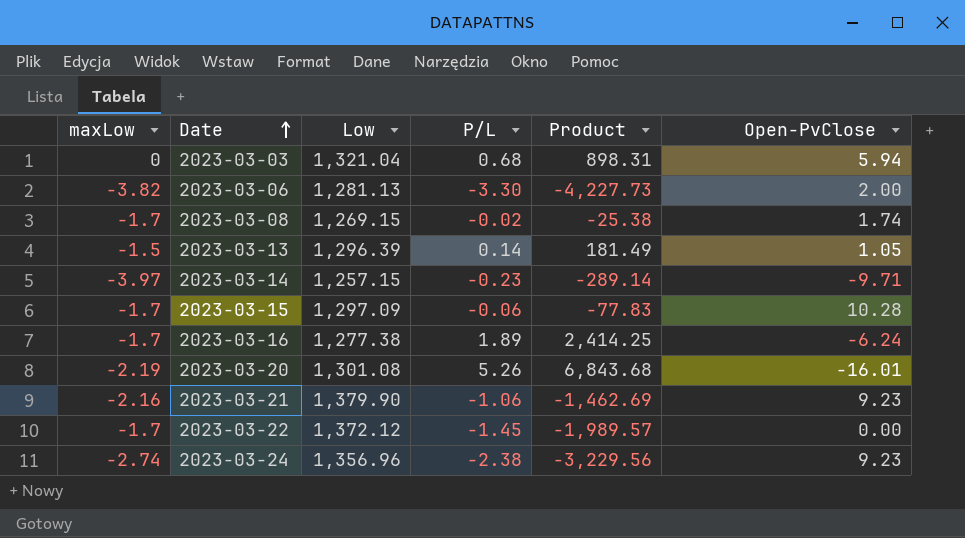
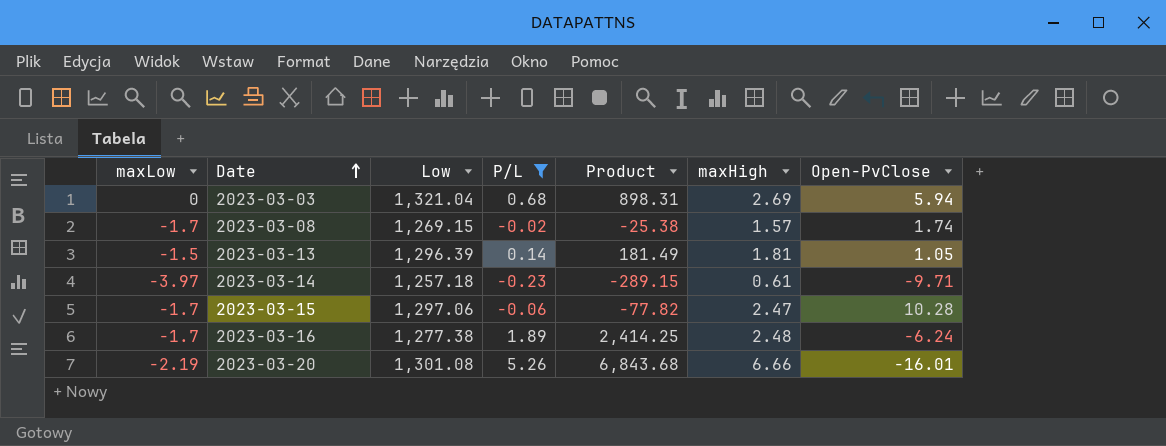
filter: none -> P/L >= -0.23
column maxHigh | position: none -> 6
2023-03-14 | Low: 1,257.15 -> 1,257.18
2023-03-14 | Product: -289.14 -> -289.15
2023-03-15 | Low: 1,297.09 -> 1,297.06
2023-03-15 | Product: -77.83 -> -77.82

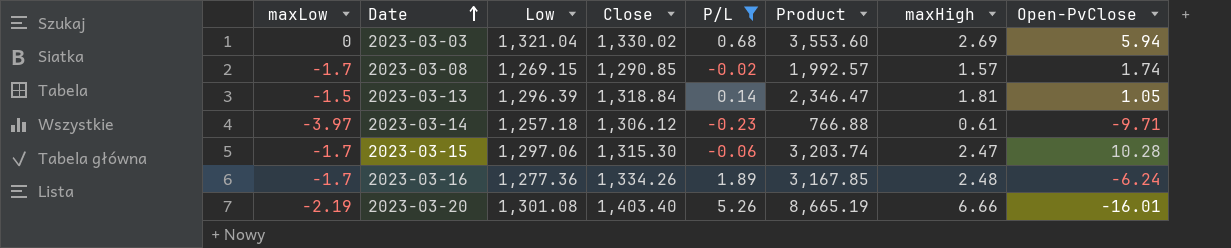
column Close | position: none -> 4
column Product | formula: [Low] * [P/L] -> [Low] * [maxHigh]
2023-03-16 | Low: 1,277.38 -> 1,277.36

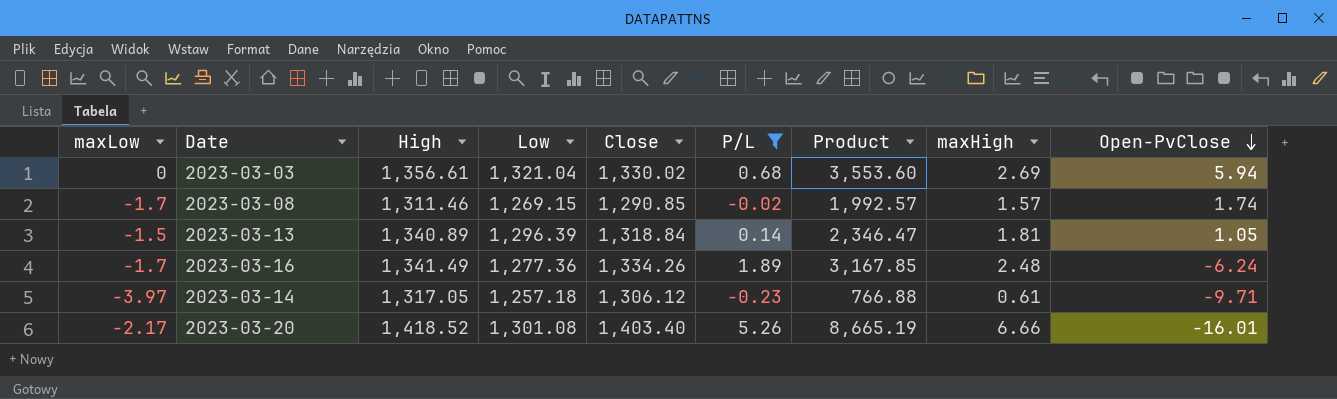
row order: Date ascending -> Open-PvClose descending
column High | position: none -> 3
row 2023-03-15: -1.7 | 1,297.06 | 1,315.30 | -0.06 | 3,203.74 | 2.47 | 10.28 -> none
2023-03-20 | maxLow: -2.19 -> -2.17

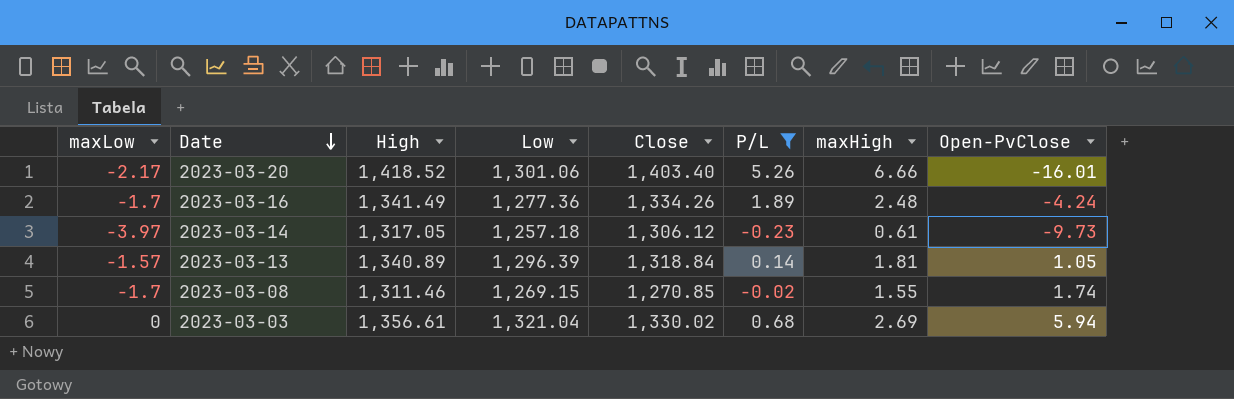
row order: Open-PvClose descending -> Date descending
column Product | formula: [Low] * [maxHigh] -> none
2023-03-20 | Low: 1,301.08 -> 1,301.06
2023-03-16 | Open-PvClose: -6.24 -> -4.24
2023-03-14 | Open-PvClose: -9.71 -> -9.73
2023-03-13 | maxLow: -1.5 -> -1.57
2023-03-08 | Close: 1,290.85 -> 1,270.85
2023-03-08 | maxHigh: 1.57 -> 1.55

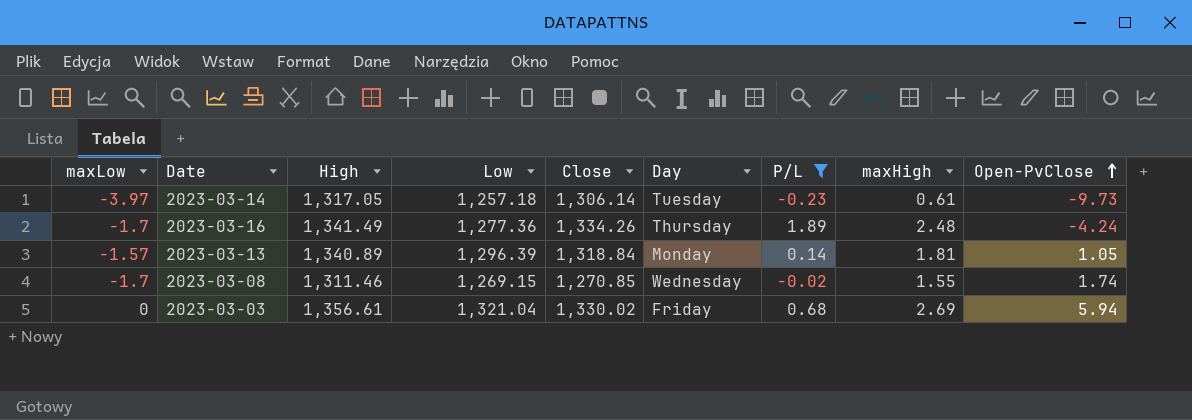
row order: Date descending -> Open-PvClose ascending
column Day | position: none -> 6
row 2023-03-20: -2.17 | 1,418.52 | 1,301.06 | 1,403.40 | 5.26 | 6.66 | -16.01 -> none
2023-03-14 | Close: 1,306.12 -> 1,306.14

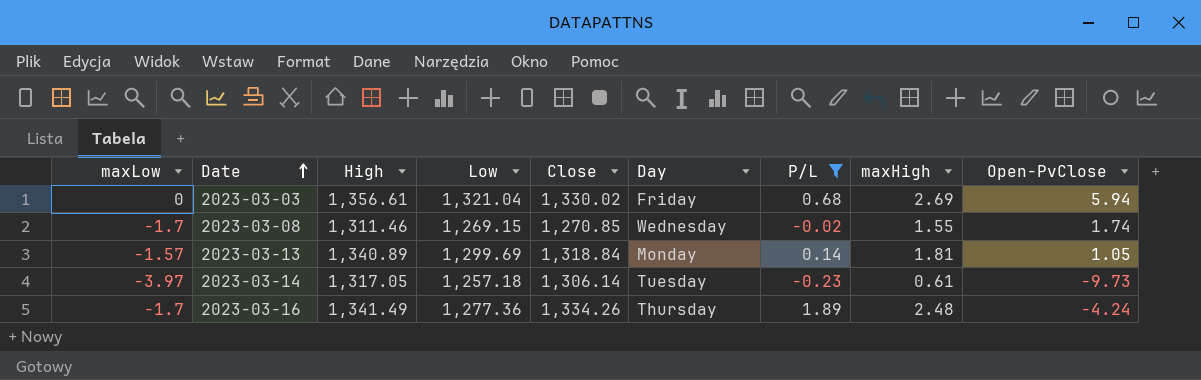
row order: Open-PvClose ascending -> Date ascending
2023-03-13 | Low: 1,296.39 -> 1,299.69

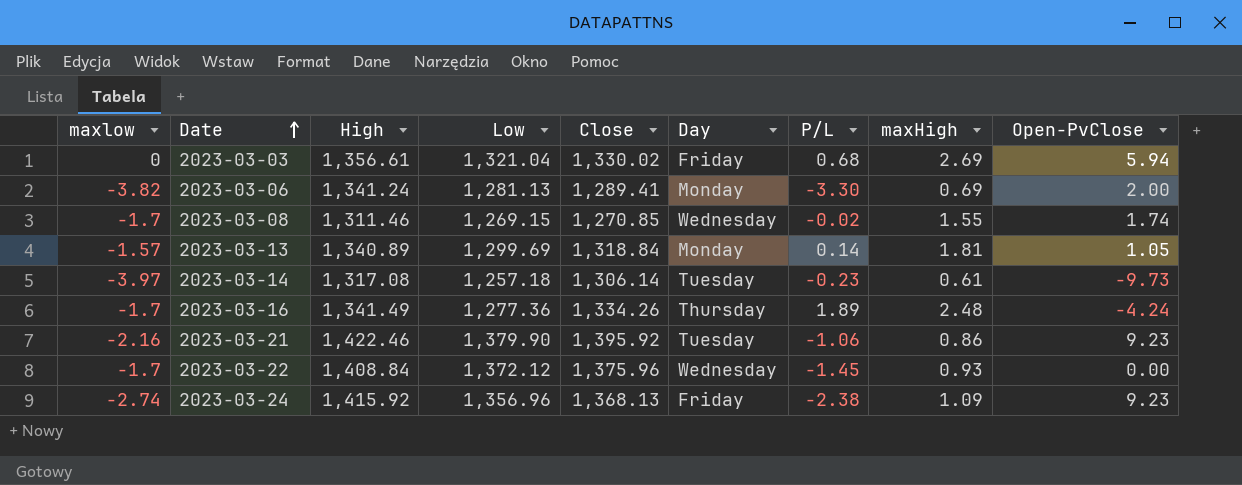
filter: P/L >= -0.23 -> none
column name: maxLow -> maxlow
2023-03-14 | High: 1,317.05 -> 1,317.08

